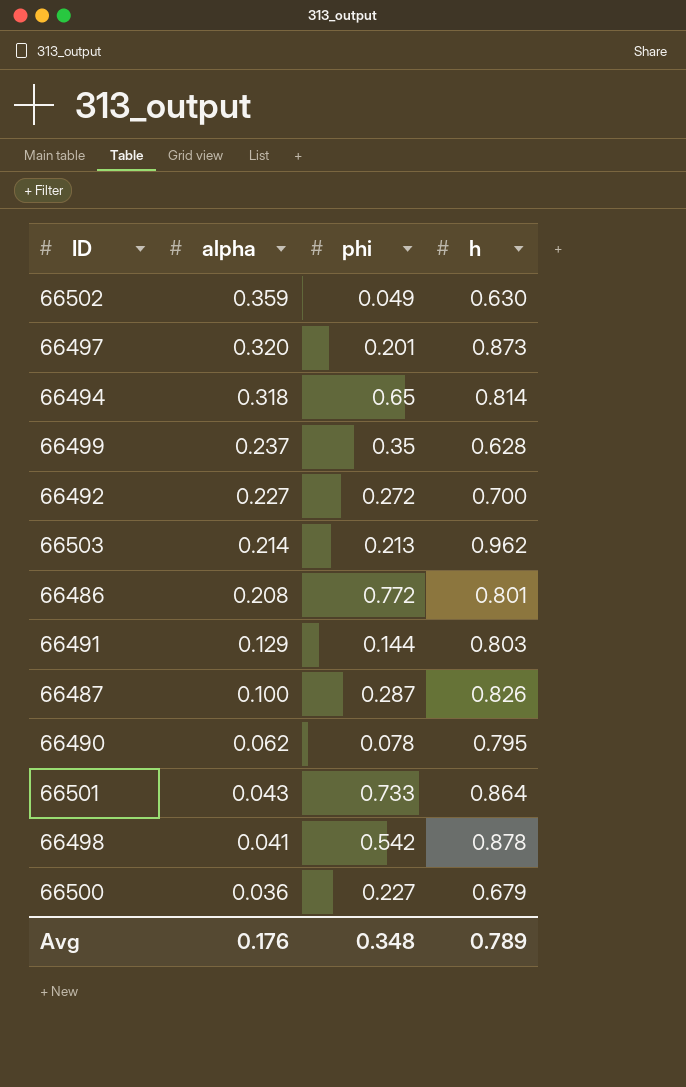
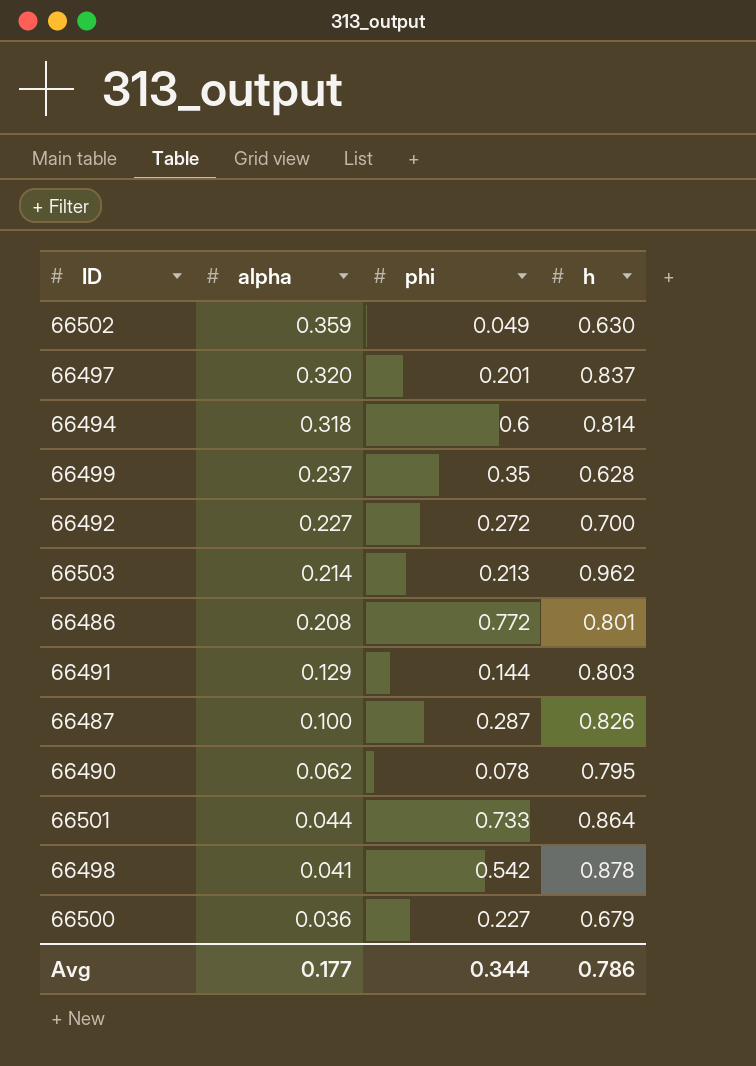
66497 | h: 0.873 -> 0.837
66494 | phi: 0.65 -> 0.6
66501 | alpha: 0.043 -> 0.044
Avg | alpha: 0.176 -> 0.177
Avg | phi: 0.348 -> 0.344
Avg | h: 0.789 -> 0.786

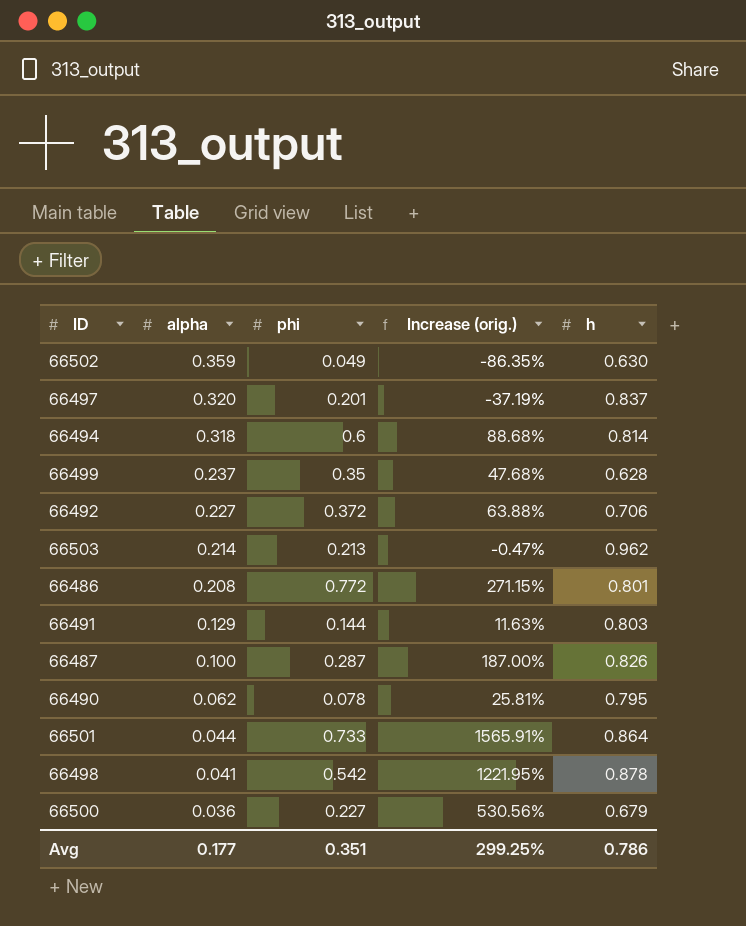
column Increase (orig.) | formula: none -> ([phi] - [alpha]) / [alpha]
66492 | phi: 0.272 -> 0.372
66492 | h: 0.700 -> 0.706
Avg | phi: 0.344 -> 0.351

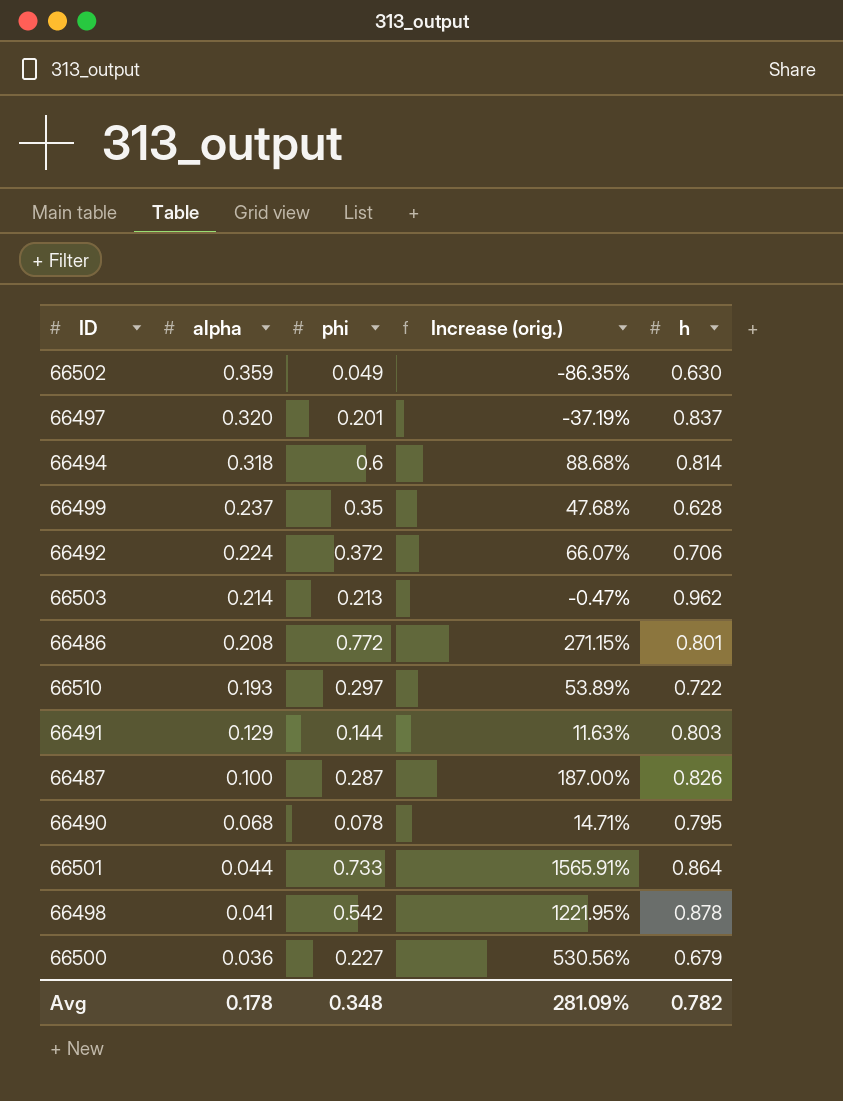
66492 | alpha: 0.227 -> 0.224
66492 | Increase (orig.): 63.88% -> 66.07%
row 66510: none -> 0.193 | 0.297 | 53.89% | 0.722
66490 | alpha: 0.062 -> 0.068
66490 | Increase (orig.): 25.81% -> 14.71%
Avg | alpha: 0.177 -> 0.178
Avg | phi: 0.351 -> 0.348
Avg | Increase (orig.): 299.25% -> 281.09%
Avg | h: 0.786 -> 0.782

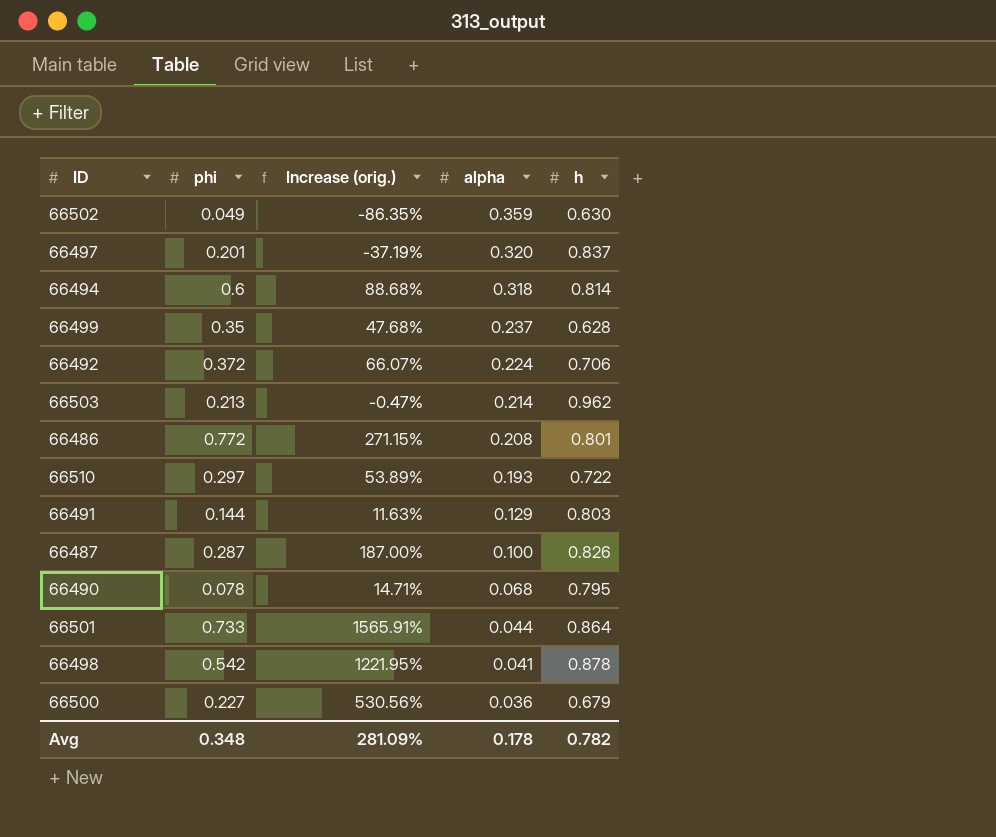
column alpha | position: 2 -> 4

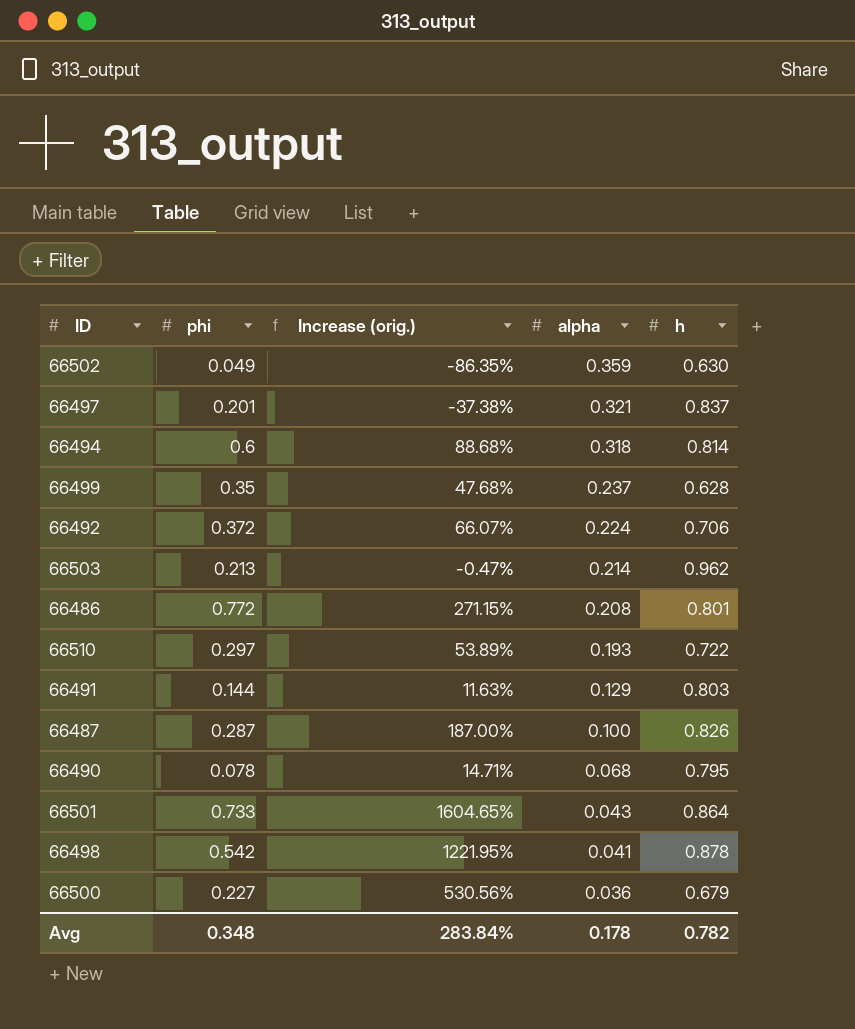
66497 | Increase (orig.): -37.19% -> -37.38%
66497 | alpha: 0.320 -> 0.321
66501 | Increase (orig.): 1565.91% -> 1604.65%
66501 | alpha: 0.044 -> 0.043
Avg | Increase (orig.): 281.09% -> 283.84%

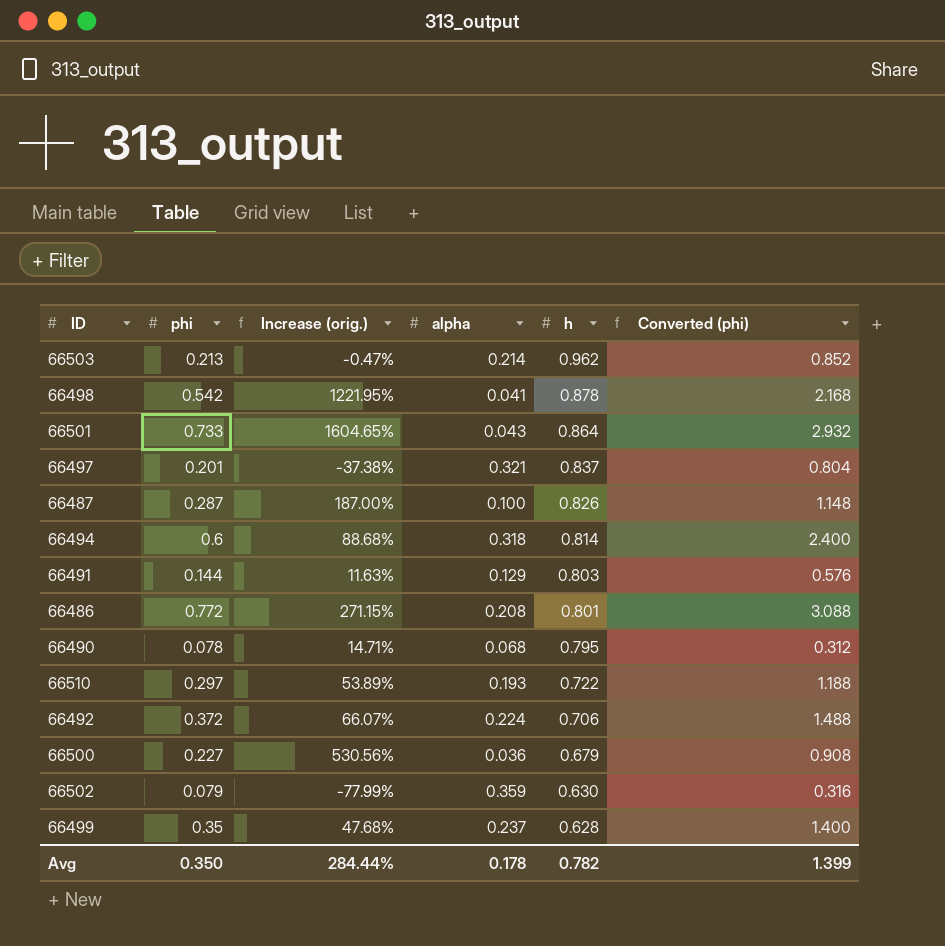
row order: alpha descending -> h descending
column Converted (phi) | formula: none -> [phi] * 4
66502 | phi: 0.049 -> 0.079
66502 | Increase (orig.): -86.35% -> -77.99%
Avg | phi: 0.348 -> 0.350
Avg | Increase (orig.): 283.84% -> 284.44%

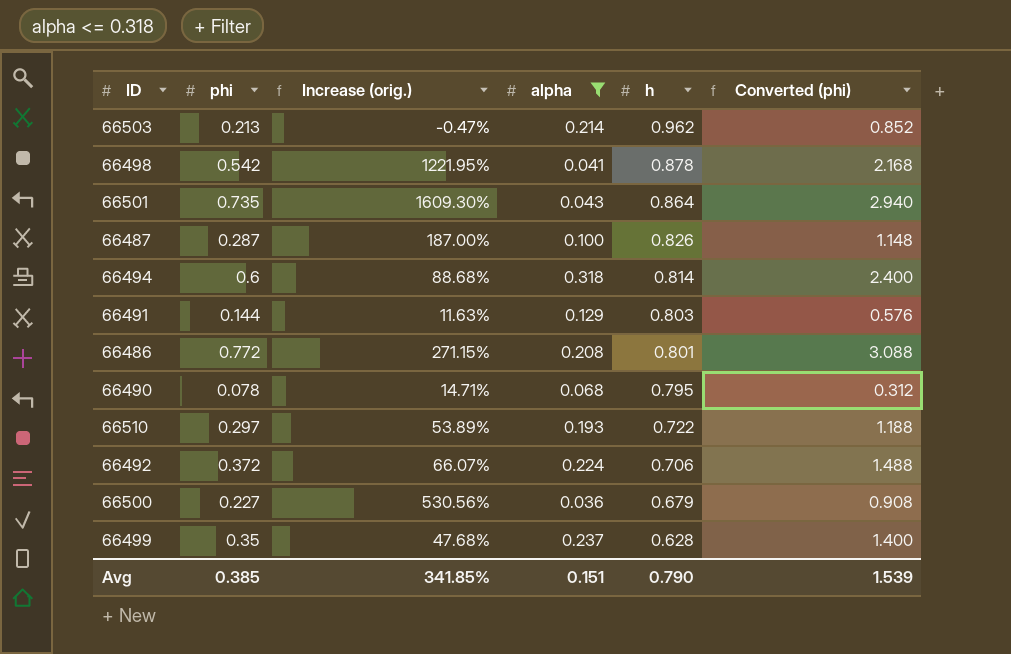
filter: none -> alpha <= 0.318
66501 | phi: 0.733 -> 0.735
66501 | Increase (orig.): 1604.65% -> 1609.30%
66501 | Converted (phi): 2.932 -> 2.940
Avg | phi: 0.350 -> 0.385
Avg | Increase (orig.): 284.44% -> 341.85%
Avg | alpha: 0.178 -> 0.151
Avg | h: 0.782 -> 0.790
Avg | Converted (phi): 1.399 -> 1.539

